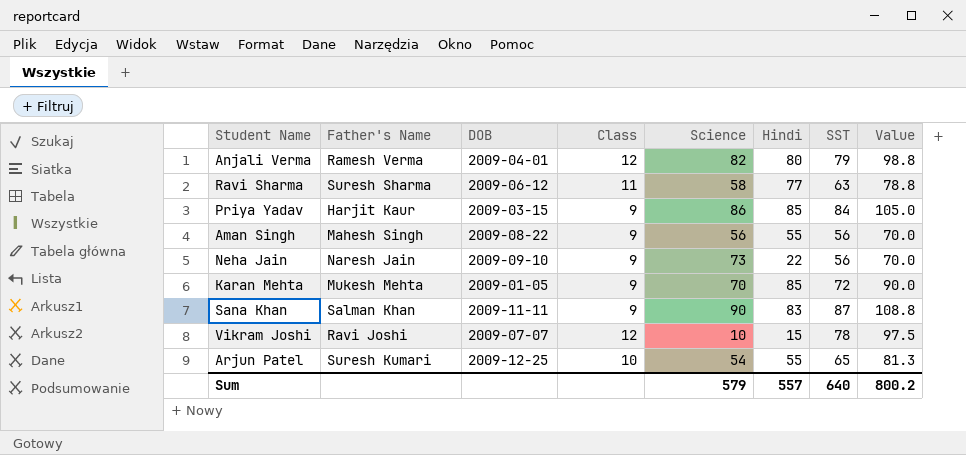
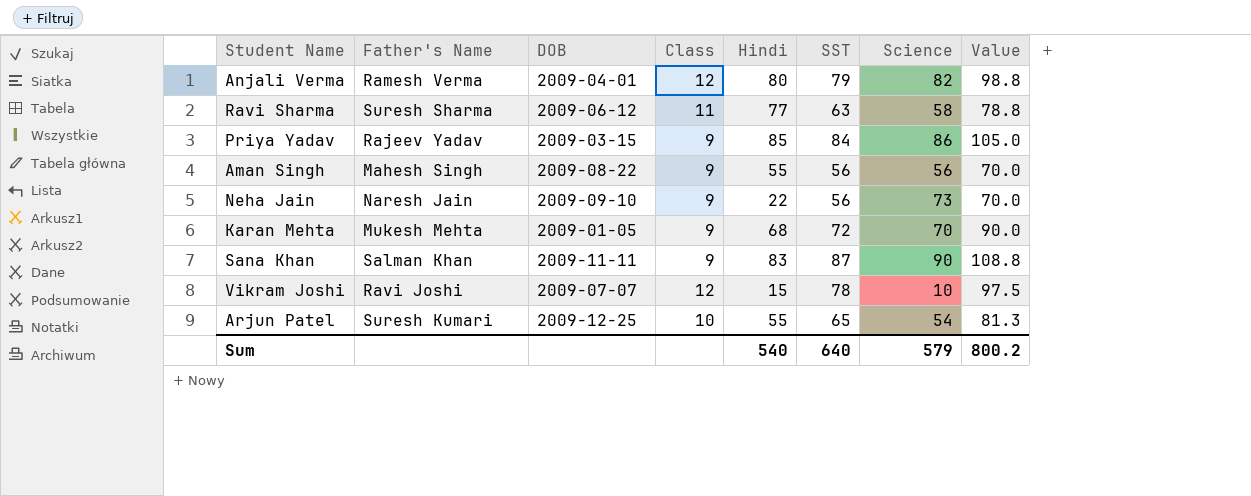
column Science | position: 5 -> 7
Priya Yadav | Father's Name: Harjit Kaur -> Rajeev Yadav
Karan Mehta | Hindi: 85 -> 68
Sum | Hindi: 557 -> 540

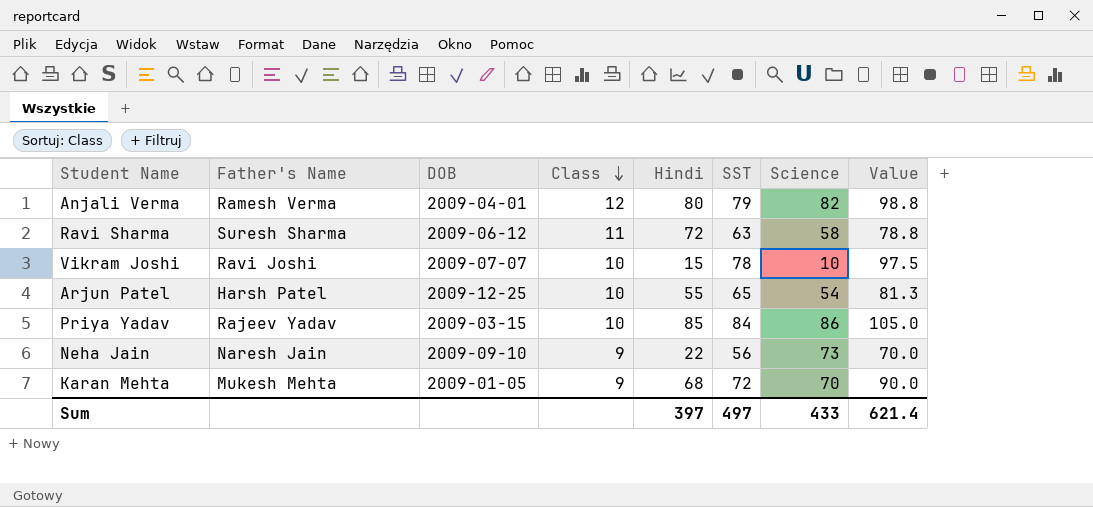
row order: none -> Class descending
row Aman Singh: Mahesh Singh | 2009-08-22 | 9 | 55 | 56 | 56 | 70.0 -> none
row Sana Khan: Salman Khan | 2009-11-11 | 9 | 83 | 87 | 90 | 108.8 -> none
Ravi Sharma | Hindi: 77 -> 72
Vikram Joshi | Class: 12 -> 10
Arjun Patel | Father's Name: Suresh Kumari -> Harsh Patel
Priya Yadav | Class: 9 -> 10
Sum | Hindi: 540 -> 397
Sum | SST: 640 -> 497
Sum | Science: 579 -> 433
Sum | Value: 800.2 -> 621.4

